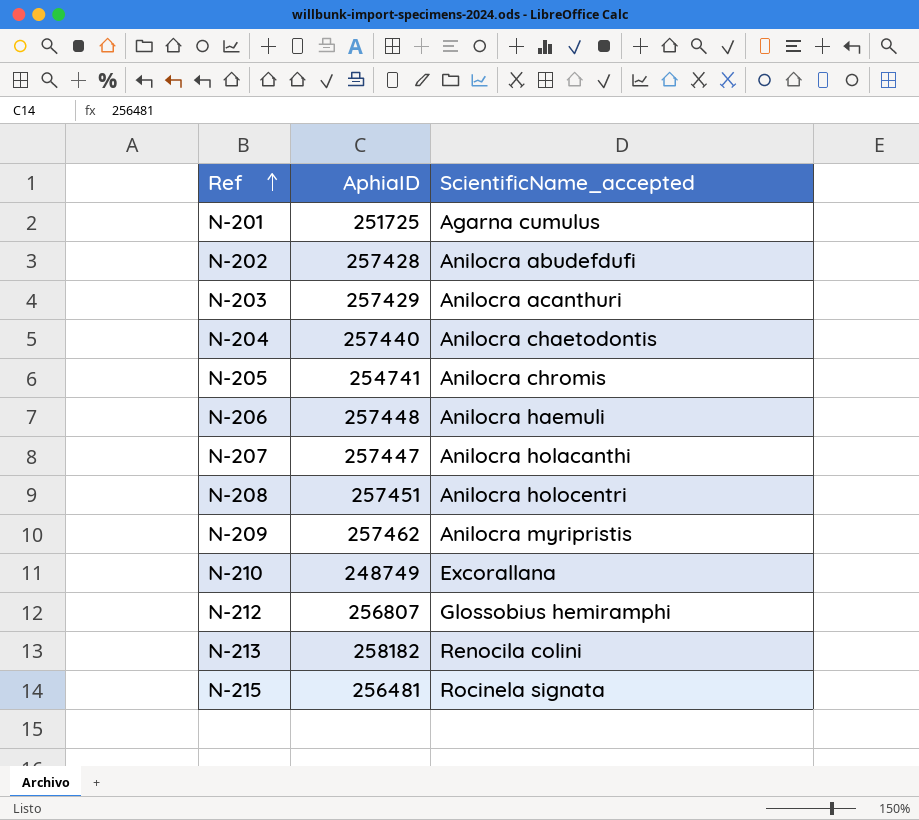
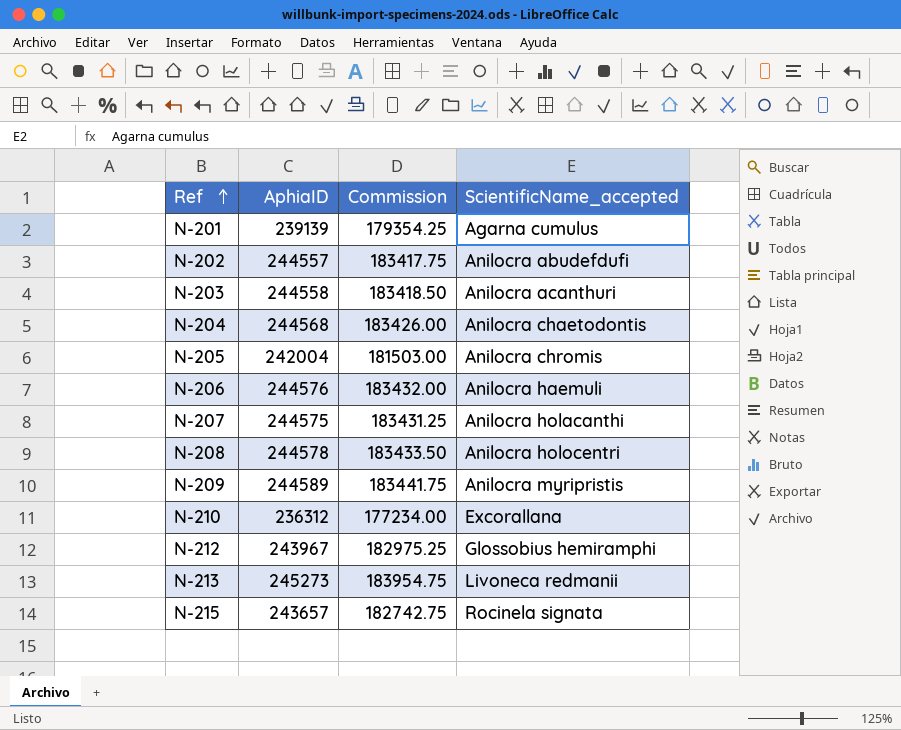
column Commission | formula: none -> [AphiaID] * 0.75
N-201 | AphiaID: 251725 -> 239139
N-202 | AphiaID: 257428 -> 244557
N-203 | AphiaID: 257429 -> 244558
N-204 | AphiaID: 257440 -> 244568
N-205 | AphiaID: 254741 -> 242004
N-206 | AphiaID: 257448 -> 244576
N-207 | AphiaID: 257447 -> 244575
N-208 | AphiaID: 257451 -> 244578
N-209 | AphiaID: 257462 -> 244589
N-210 | AphiaID: 248749 -> 236312
N-212 | AphiaID: 256807 -> 243967
N-213 | AphiaID: 258182 -> 245273
N-213 | ScientificName_accepted: Renocila colini -> Livoneca redmanii
N-215 | AphiaID: 256481 -> 243657

